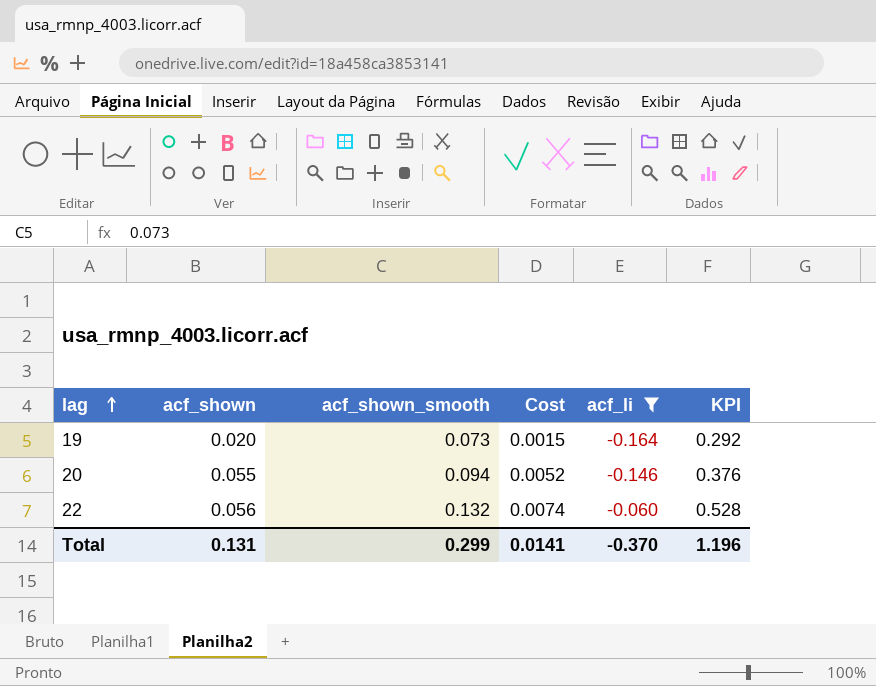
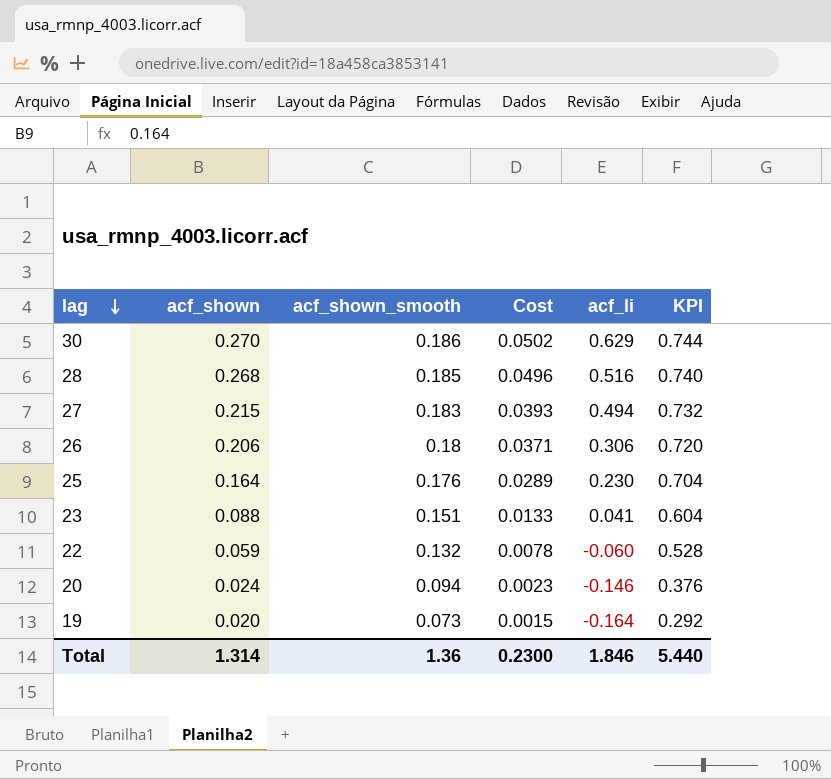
filter: acf_li <= -0.060 -> none
row order: lag ascending -> lag descending
22 | acf_shown: 0.056 -> 0.059
22 | Cost: 0.0074 -> 0.0078
20 | acf_shown: 0.055 -> 0.024
20 | Cost: 0.0052 -> 0.0023
Total | acf_shown: 0.131 -> 1.314
Total | acf_shown_smooth: 0.299 -> 1.36
Total | Cost: 0.0141 -> 0.2300
Total | acf_li: -0.370 -> 1.846
Total | KPI: 1.196 -> 5.440

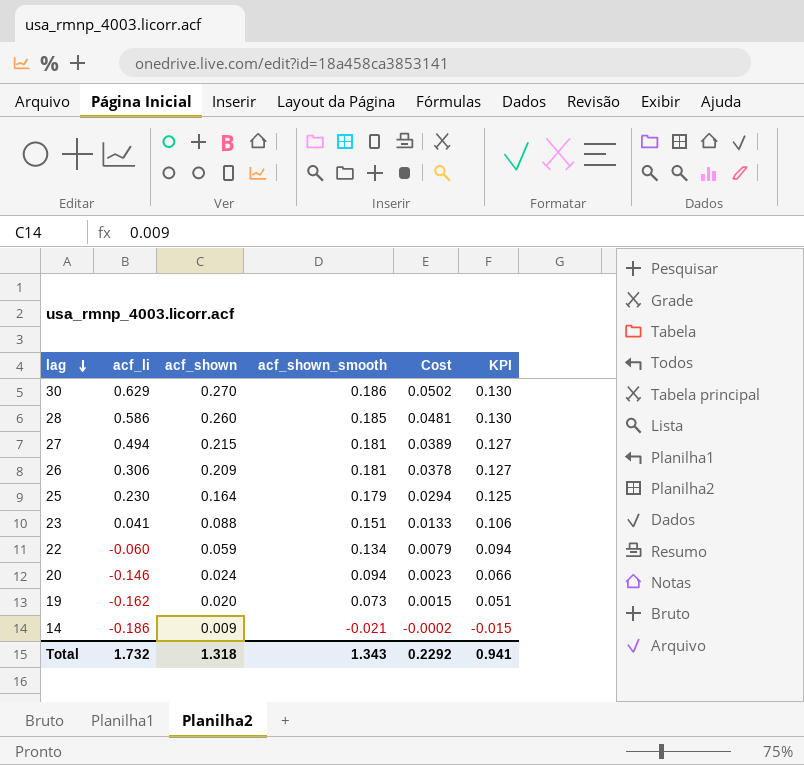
column acf_li | position: 5 -> 2
column KPI | formula: [acf_shown_smooth] * 4 -> [acf_shown_smooth] * 0.7
28 | acf_li: 0.516 -> 0.586
28 | acf_shown: 0.268 -> 0.260
28 | Cost: 0.0496 -> 0.0481
27 | acf_shown_smooth: 0.183 -> 0.181
27 | Cost: 0.0393 -> 0.0389
26 | acf_shown: 0.206 -> 0.209
26 | acf_shown_smooth: 0.18 -> 0.181
26 | Cost: 0.0371 -> 0.0378
25 | acf_shown_smooth: 0.176 -> 0.179
25 | Cost: 0.0289 -> 0.0294
22 | acf_shown_smooth: 0.132 -> 0.134
22 | Cost: 0.0078 -> 0.0079
19 | acf_li: -0.164 -> -0.162
row 14: none -> -0.186 | 0.009 | -0.021 | -0.0002 | -0.015
Total | acf_li: 1.846 -> 1.732
Total | acf_shown: 1.314 -> 1.318
Total | acf_shown_smooth: 1.36 -> 1.343
Total | Cost: 0.2300 -> 0.2292
Total | KPI: 5.440 -> 0.941

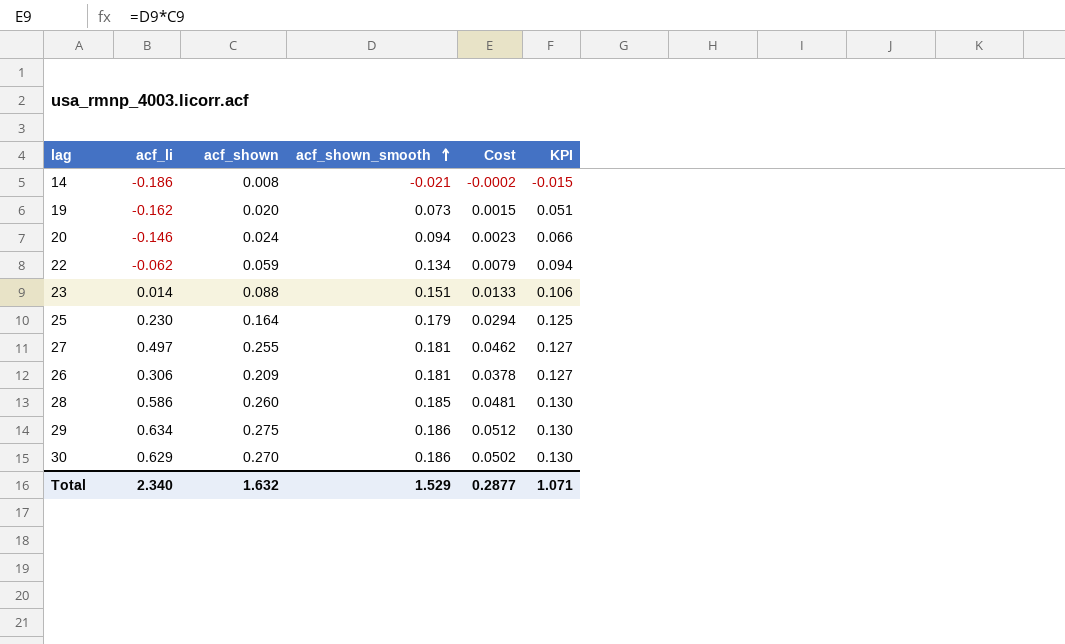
row order: lag descending -> acf_shown_smooth ascending
14 | acf_shown: 0.009 -> 0.008
22 | acf_li: -0.060 -> -0.062
23 | acf_li: 0.041 -> 0.014
27 | acf_li: 0.494 -> 0.497
27 | acf_shown: 0.215 -> 0.255
27 | Cost: 0.0389 -> 0.0462
row 29: none -> 0.634 | 0.275 | 0.186 | 0.0512 | 0.130
Total | acf_li: 1.732 -> 2.340
Total | acf_shown: 1.318 -> 1.632
Total | acf_shown_smooth: 1.343 -> 1.529
Total | Cost: 0.2292 -> 0.2877
Total | KPI: 0.941 -> 1.071

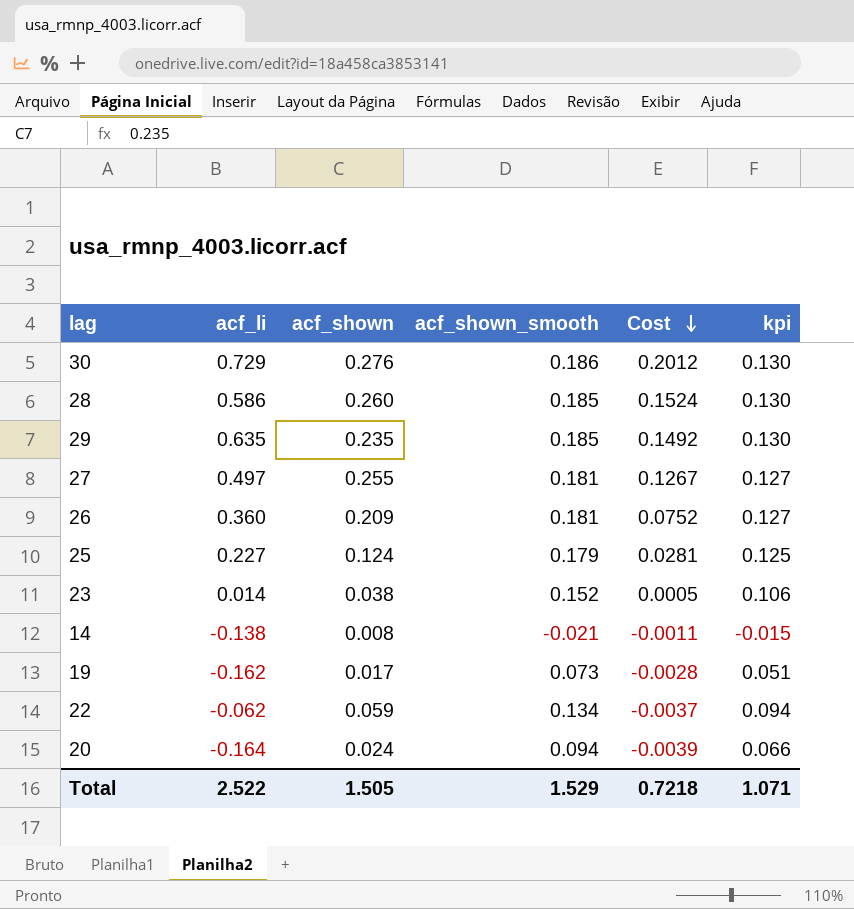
row order: acf_shown_smooth ascending -> Cost descending
column Cost | formula: [acf_shown] * [acf_shown_smooth] -> [acf_li] * [acf_shown]
column name: KPI -> kpi
30 | acf_li: 0.629 -> 0.729
30 | acf_shown: 0.270 -> 0.276
29 | acf_li: 0.634 -> 0.635
29 | acf_shown: 0.275 -> 0.235
29 | acf_shown_smooth: 0.186 -> 0.185
26 | acf_li: 0.306 -> 0.360
25 | acf_li: 0.230 -> 0.227
25 | acf_shown: 0.164 -> 0.124
23 | acf_shown: 0.088 -> 0.038
23 | acf_shown_smooth: 0.151 -> 0.152
14 | acf_li: -0.186 -> -0.138
19 | acf_shown: 0.020 -> 0.017
20 | acf_li: -0.146 -> -0.164
Total | acf_li: 2.340 -> 2.522
Total | acf_shown: 1.632 -> 1.505
Total | Cost: 0.2877 -> 0.7218

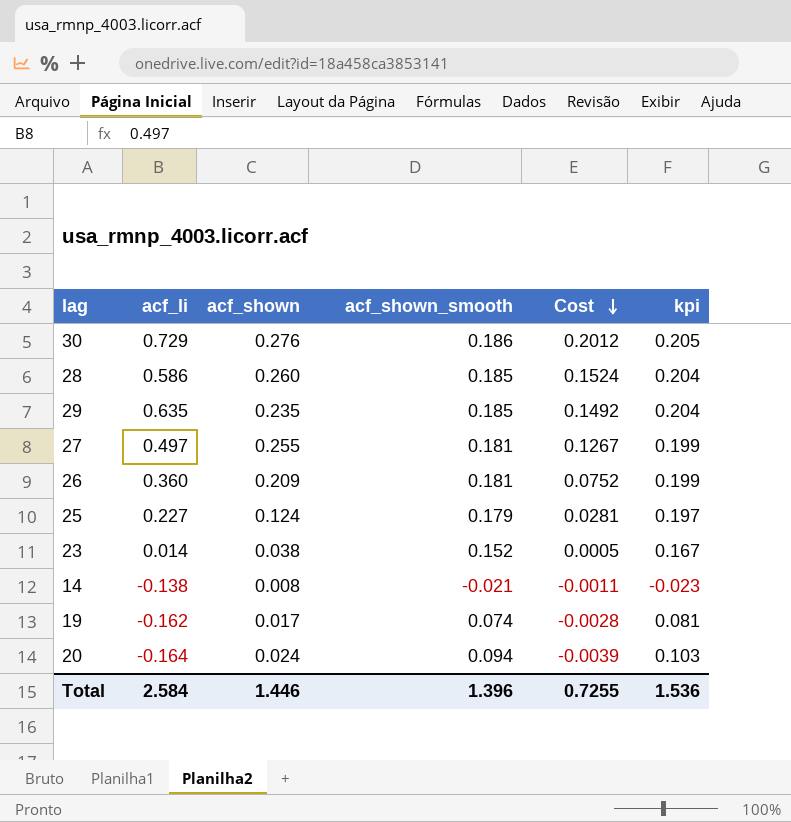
column kpi | formula: [acf_shown_smooth] * 0.7 -> [acf_shown_smooth] * 1.1
row 22: -0.062 | 0.059 | 0.134 | -0.0037 | 0.094 -> none
19 | acf_shown_smooth: 0.073 -> 0.074
Total | acf_li: 2.522 -> 2.584
Total | acf_shown: 1.505 -> 1.446
Total | acf_shown_smooth: 1.529 -> 1.396
Total | Cost: 0.7218 -> 0.7255
Total | kpi: 1.071 -> 1.536

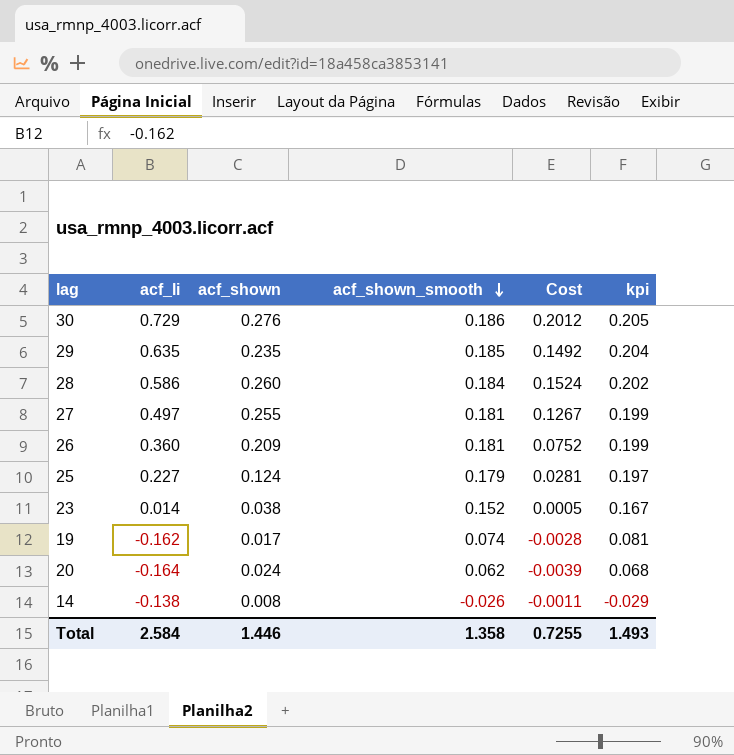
row order: Cost descending -> acf_shown_smooth descending
28 | acf_shown_smooth: 0.185 -> 0.184
28 | kpi: 0.204 -> 0.202
20 | acf_shown_smooth: 0.094 -> 0.062
20 | kpi: 0.103 -> 0.068
14 | acf_shown_smooth: -0.021 -> -0.026
14 | kpi: -0.023 -> -0.029
Total | acf_shown_smooth: 1.396 -> 1.358
Total | kpi: 1.536 -> 1.493

